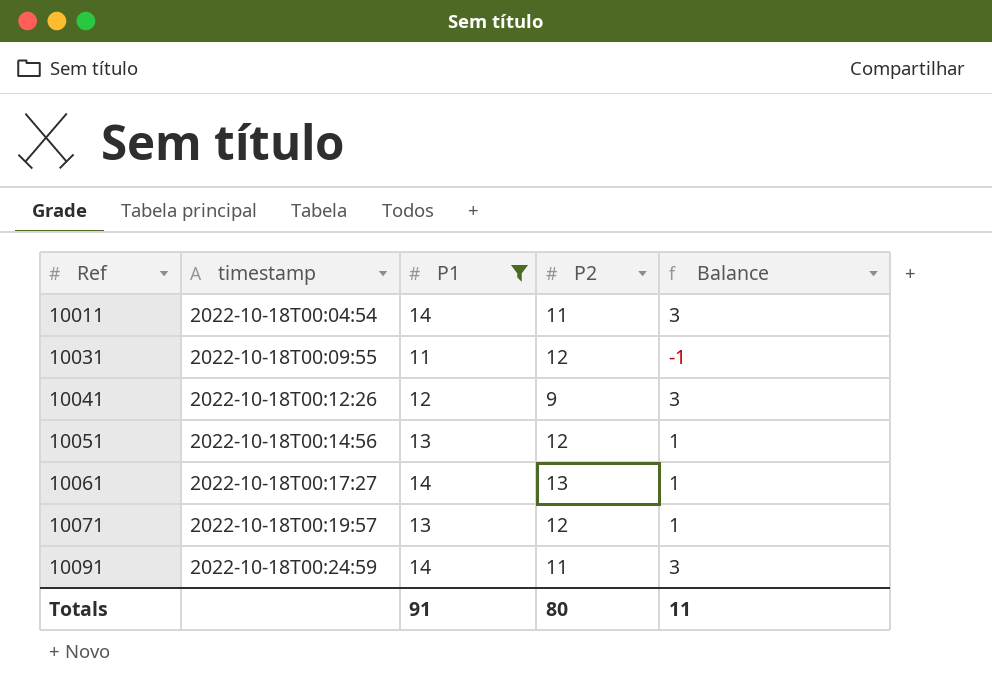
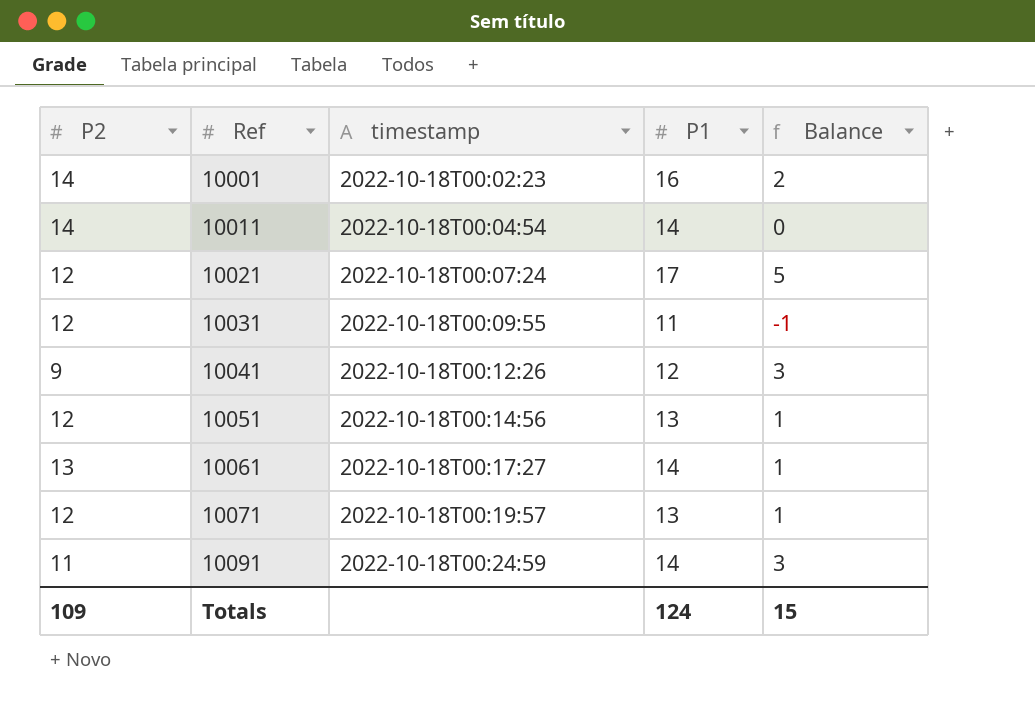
filter: P1 <= 14 -> none
column P2 | position: 4 -> 1
10011 | P2: 11 -> 14
10011 | Balance: 3 -> 0
Totals | P2: 80 -> 109
Totals | P1: 91 -> 124
Totals | Balance: 11 -> 15

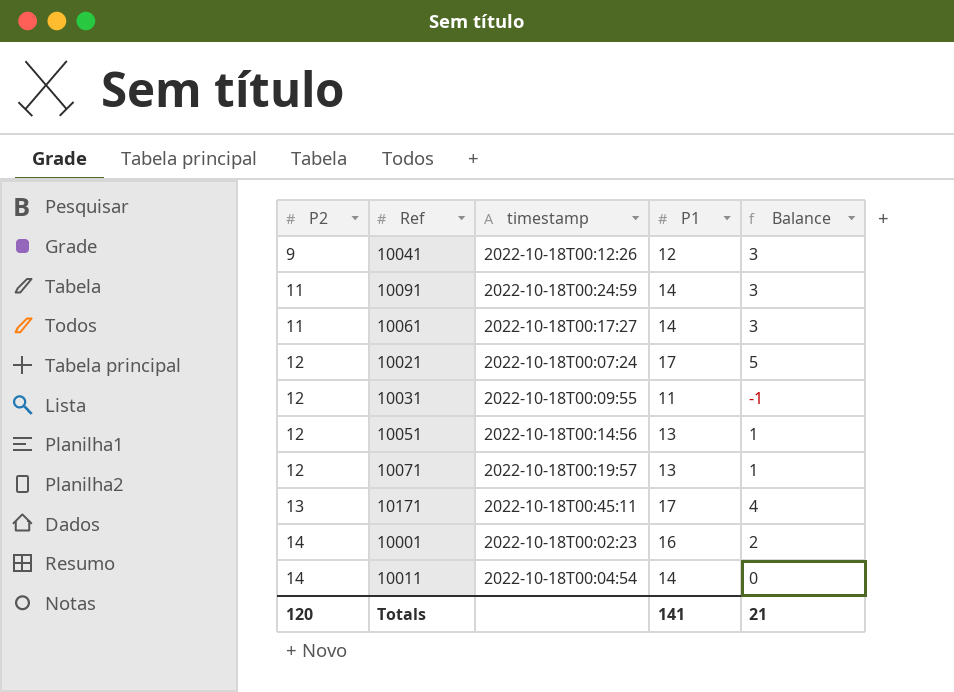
row order: Ref ascending -> P2 ascending
10061 | P2: 13 -> 11
10061 | Balance: 1 -> 3
row 10171: none -> 13 | 2022-10-18T00:45:11 | 17 | 4
Totals | P2: 109 -> 120
Totals | P1: 124 -> 141
Totals | Balance: 15 -> 21

